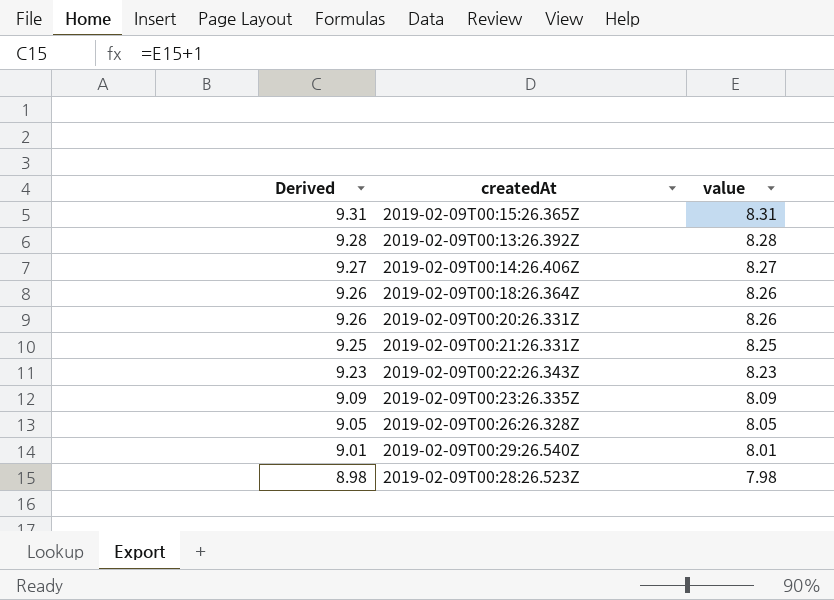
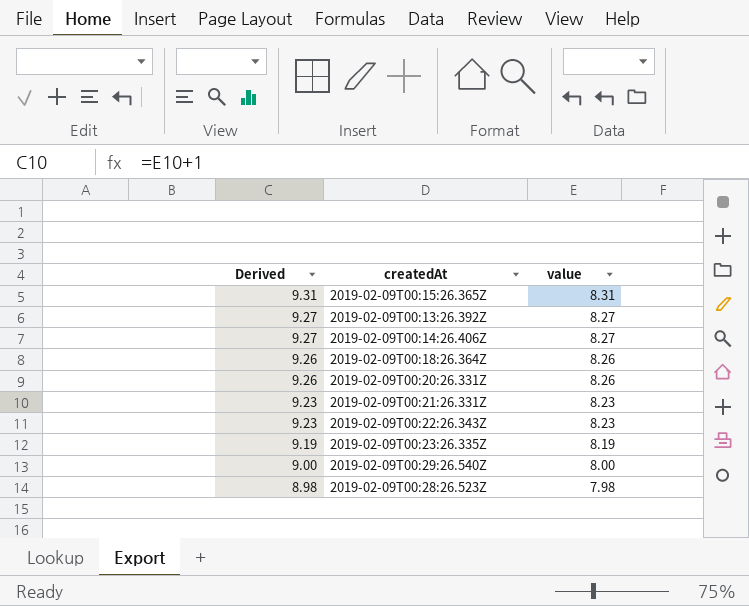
row 2019-02-09T00:26:26.328Z: 9.05 | 8.05 -> none
2019-02-09T00:13:26.392Z | Derived: 9.28 -> 9.27
2019-02-09T00:13:26.392Z | value: 8.28 -> 8.27
2019-02-09T00:21:26.331Z | Derived: 9.25 -> 9.23
2019-02-09T00:21:26.331Z | value: 8.25 -> 8.23
2019-02-09T00:23:26.335Z | Derived: 9.09 -> 9.19
2019-02-09T00:23:26.335Z | value: 8.09 -> 8.19
2019-02-09T00:29:26.540Z | Derived: 9.01 -> 9.00
2019-02-09T00:29:26.540Z | value: 8.01 -> 8.00

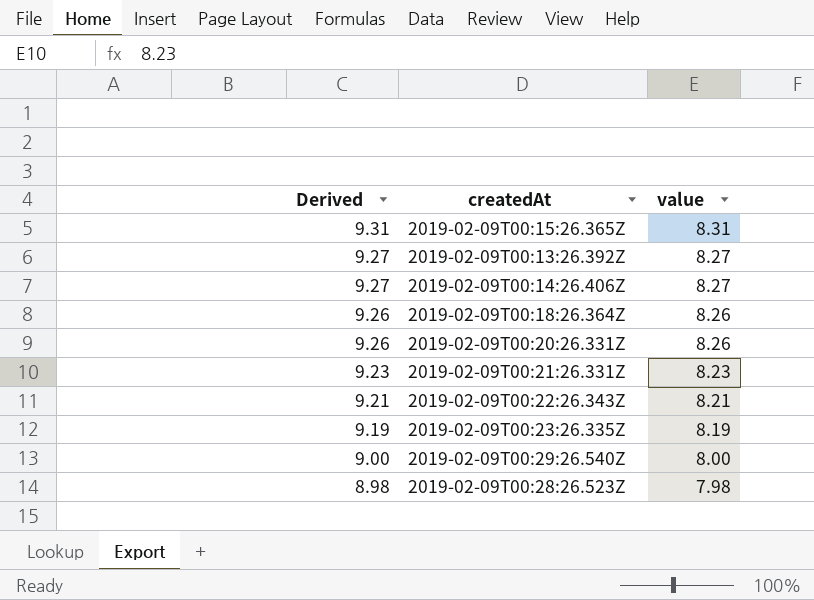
2019-02-09T00:22:26.343Z | Derived: 9.23 -> 9.21
2019-02-09T00:22:26.343Z | value: 8.23 -> 8.21

